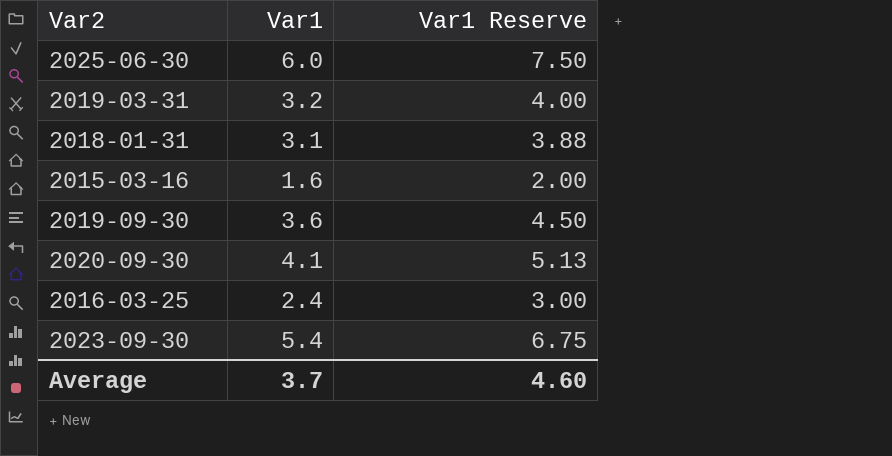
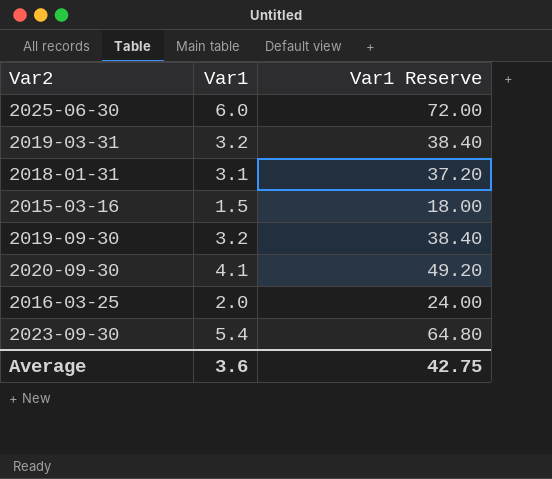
column Var1 Reserve | formula: [Var1] * 1.25 -> [Var1] * 12
2015-03-16 | Var1: 1.6 -> 1.5
2019-09-30 | Var1: 3.6 -> 3.2
2016-03-25 | Var1: 2.4 -> 2.0
Average | Var1: 3.7 -> 3.6
Average | Var1 Reserve: 4.60 -> 42.75

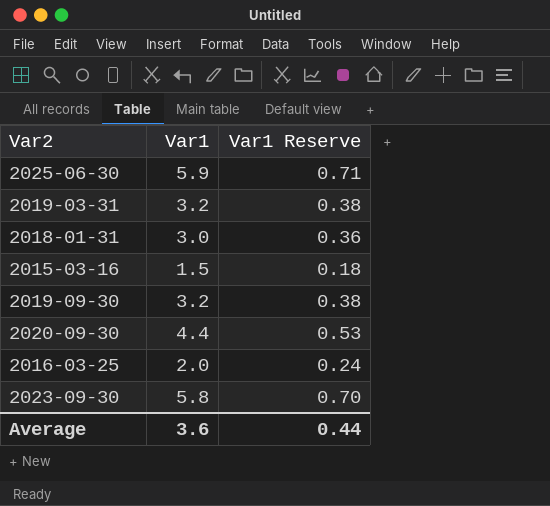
column Var1 Reserve | formula: [Var1] * 12 -> [Var1] * 0.12
2025-06-30 | Var1: 6.0 -> 5.9
2018-01-31 | Var1: 3.1 -> 3.0
2020-09-30 | Var1: 4.1 -> 4.4
2023-09-30 | Var1: 5.4 -> 5.8
Average | Var1 Reserve: 42.75 -> 0.44

